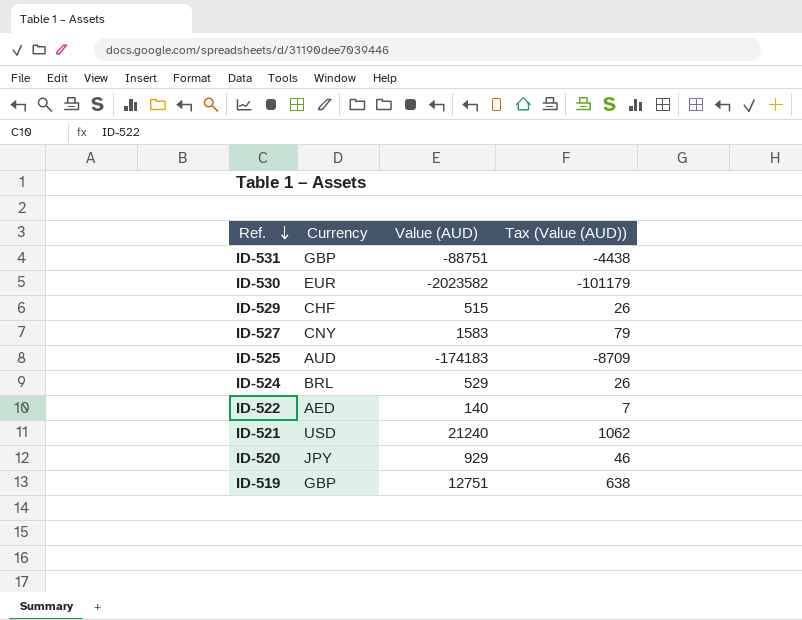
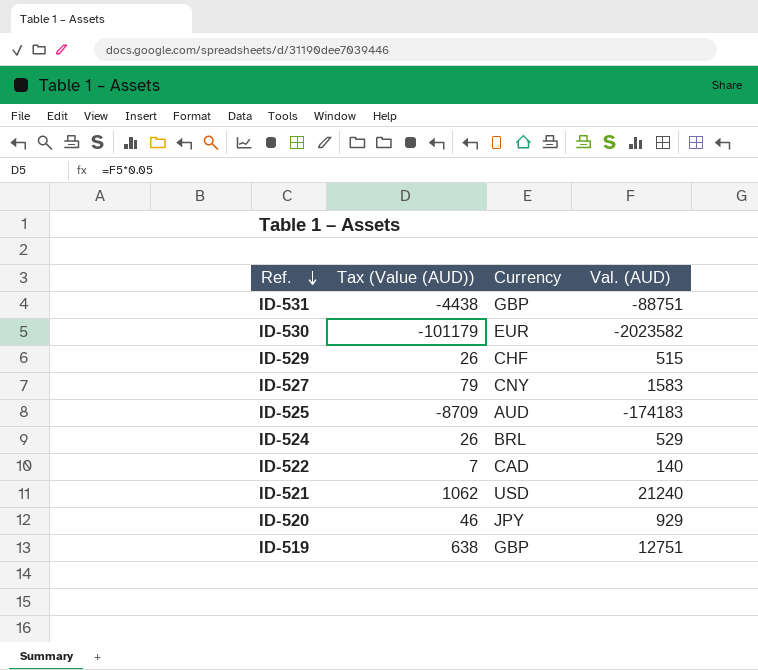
column Tax (Value (AUD)) | position: 4 -> 2
column name: Value (AUD) -> Val. (AUD)
ID-522 | Currency: AED -> CAD

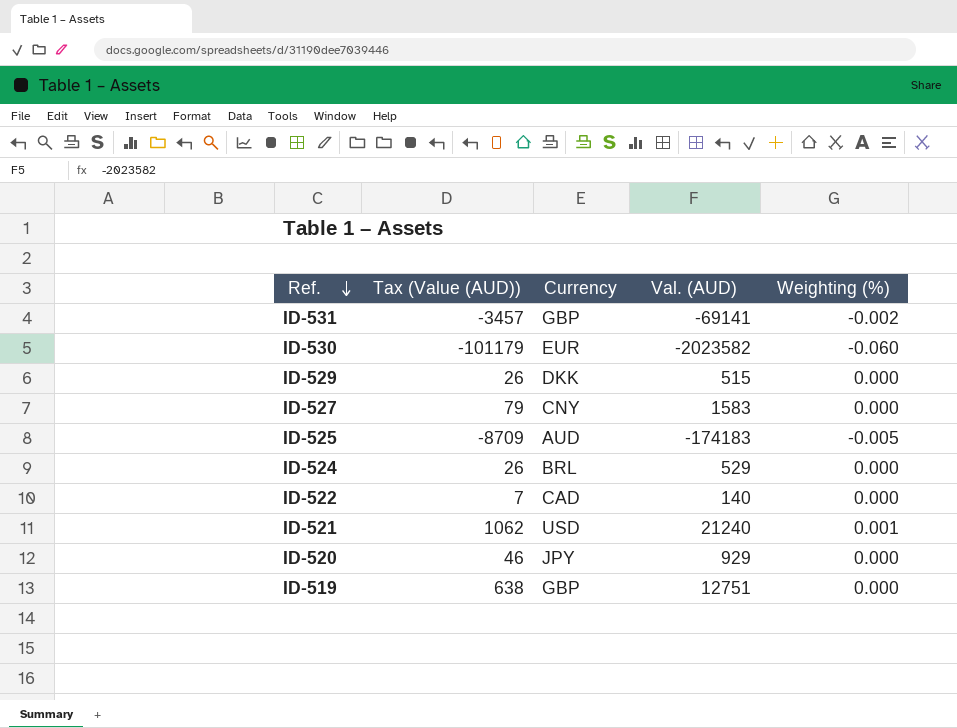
column Weighting (%) | position: none -> 5
ID-531 | Tax (Value (AUD)): -4438 -> -3457
ID-531 | Val. (AUD): -88751 -> -69141
ID-529 | Currency: CHF -> DKK

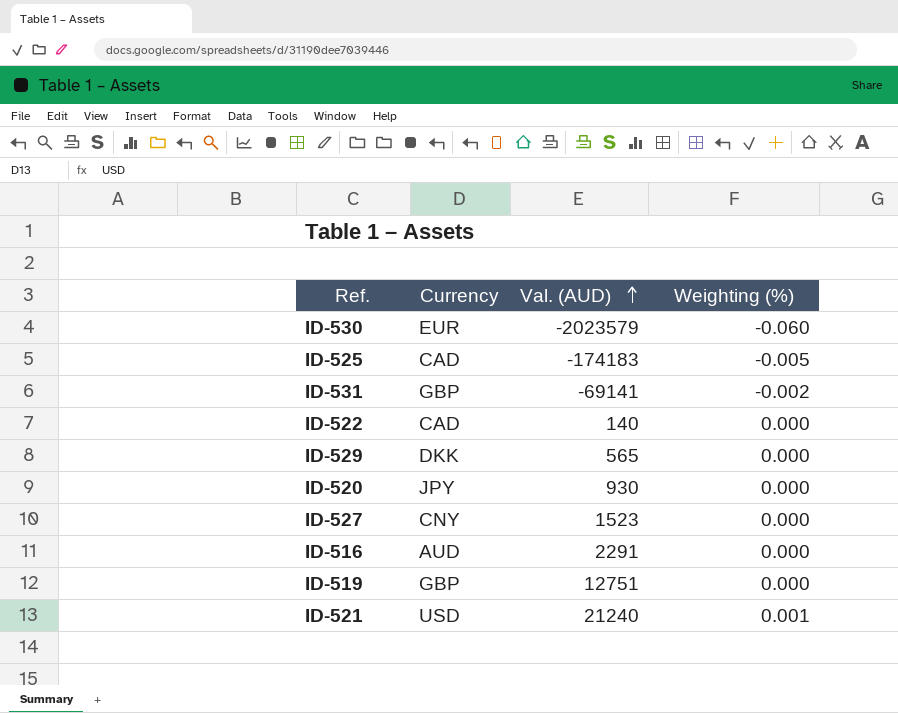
row order: Ref. descending -> Val. (AUD) ascending
column Tax (Value (AUD)) | formula: [Val. (AUD)] * 0.05 -> none
row ID-524: 26 | BRL | 529 | 0.000 -> none
ID-530 | Val. (AUD): -2023582 -> -2023579
ID-525 | Currency: AUD -> CAD
ID-529 | Val. (AUD): 515 -> 565
ID-520 | Val. (AUD): 929 -> 930
ID-527 | Val. (AUD): 1583 -> 1523
row ID-516: none -> AUD | 2291 | 0.000

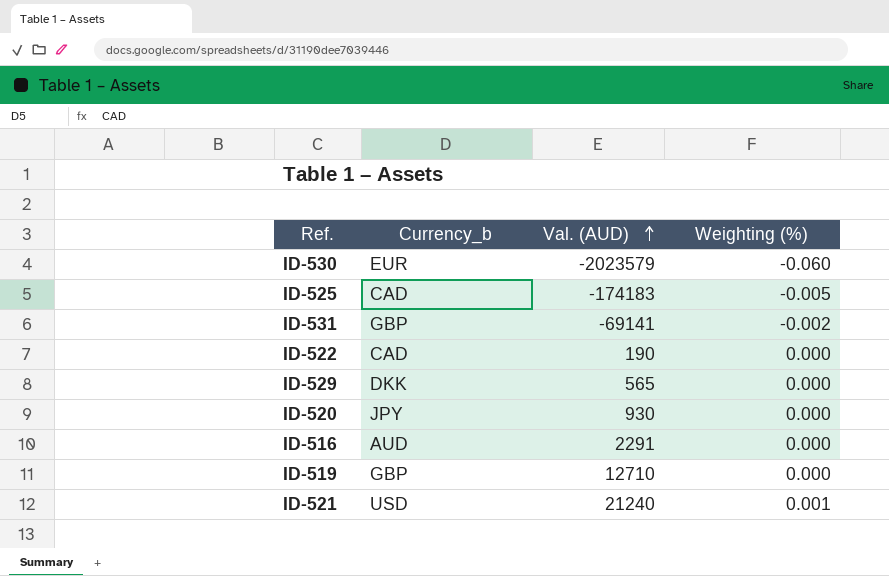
column name: Currency -> Currency_b
row ID-527: CNY | 1523 | 0.000 -> none
ID-522 | Val. (AUD): 140 -> 190
ID-519 | Val. (AUD): 12751 -> 12710

